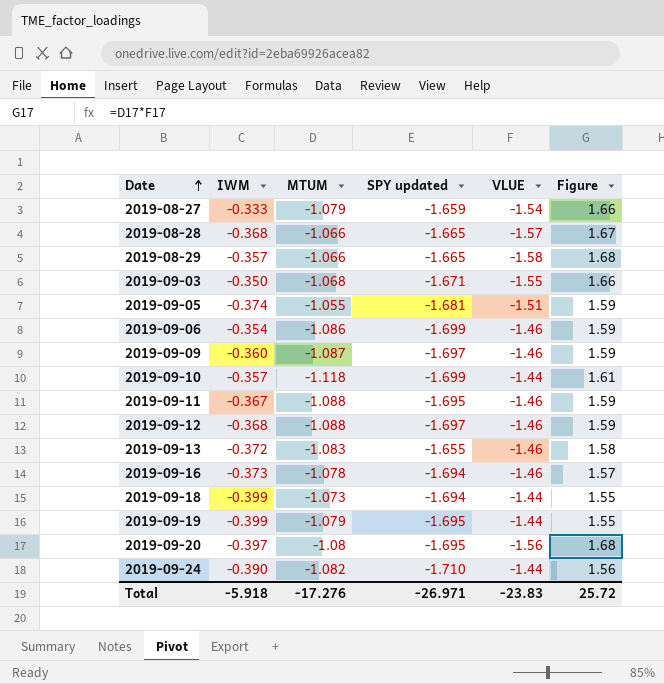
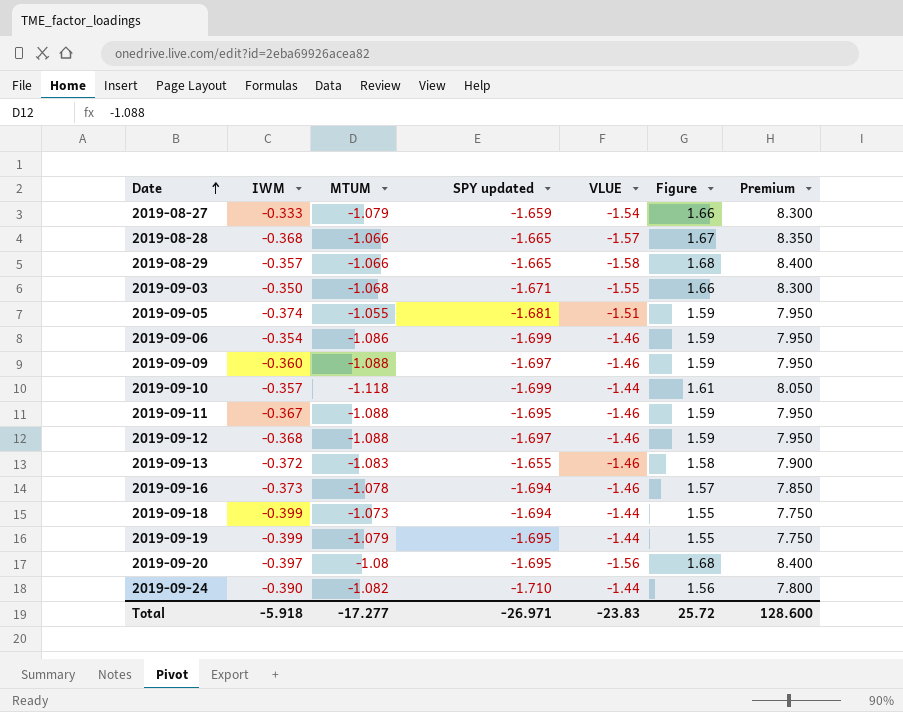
column Premium | formula: none -> [Figure] * 5
2019-09-09 | MTUM: -1.087 -> -1.088
Total | MTUM: -17.276 -> -17.277

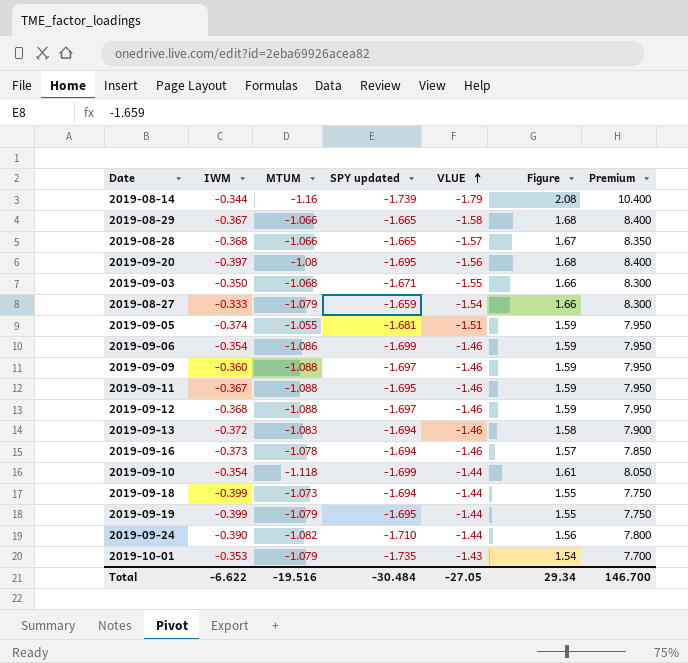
row order: Date ascending -> VLUE ascending
row 2019-08-14: none -> -0.344 | -1.16 | -1.739 | -1.79 | 2.08 | 10.400
2019-08-29 | IWM: -0.357 -> -0.367
2019-09-13 | SPY updated: -1.655 -> -1.694
2019-09-10 | IWM: -0.357 -> -0.354
row 2019-10-01: none -> -0.353 | -1.079 | -1.735 | -1.43 | 1.54 | 7.700
Total | IWM: -5.918 -> -6.622
Total | MTUM: -17.277 -> -19.516
Total | SPY updated: -26.971 -> -30.484
Total | VLUE: -23.83 -> -27.05
Total | Figure: 25.72 -> 29.34
Total | Premium: 128.600 -> 146.700

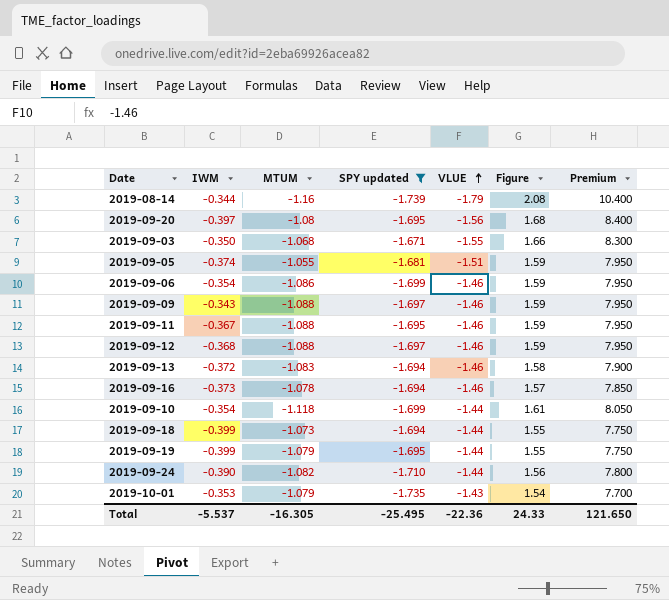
filter: none -> SPY updated <= -1.671
2019-09-09 | IWM: -0.360 -> -0.343
Total | IWM: -6.622 -> -5.537
Total | MTUM: -19.516 -> -16.305
Total | SPY updated: -30.484 -> -25.495
Total | VLUE: -27.05 -> -22.36
Total | Figure: 29.34 -> 24.33
Total | Premium: 146.700 -> 121.650

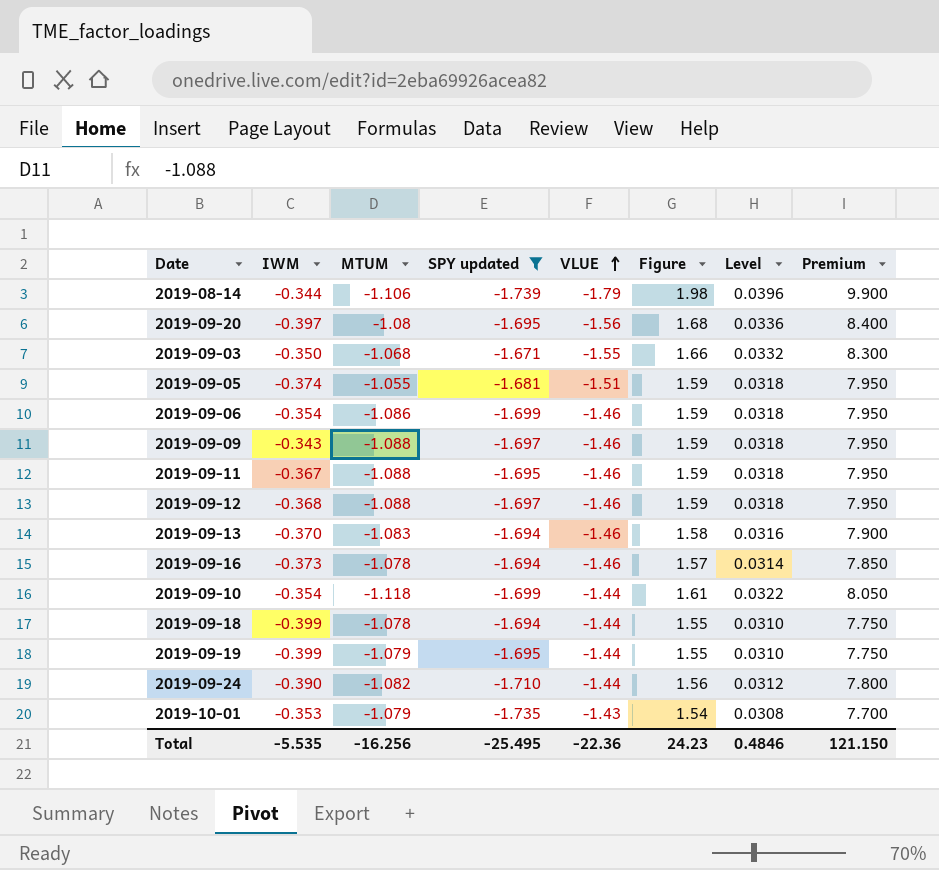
column Level | formula: none -> [Figure] * 0.02
2019-08-14 | MTUM: -1.16 -> -1.106
2019-08-14 | Figure: 2.08 -> 1.98
2019-08-14 | Premium: 10.400 -> 9.900
2019-09-13 | IWM: -0.372 -> -0.370
2019-09-18 | MTUM: -1.073 -> -1.078
Total | IWM: -5.537 -> -5.535
Total | MTUM: -16.305 -> -16.256
Total | Figure: 24.33 -> 24.23
Total | Premium: 121.650 -> 121.150

